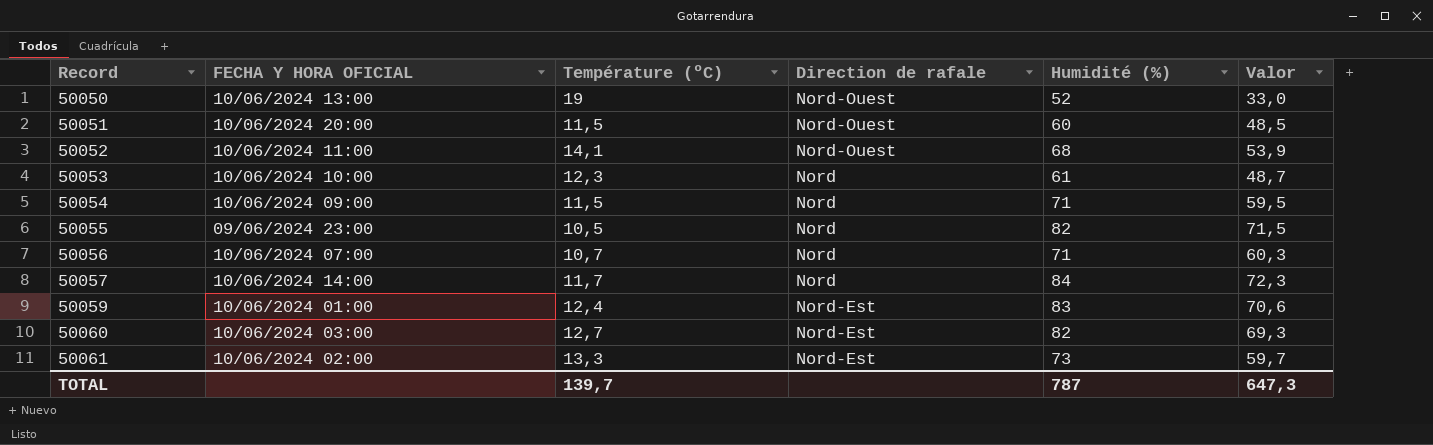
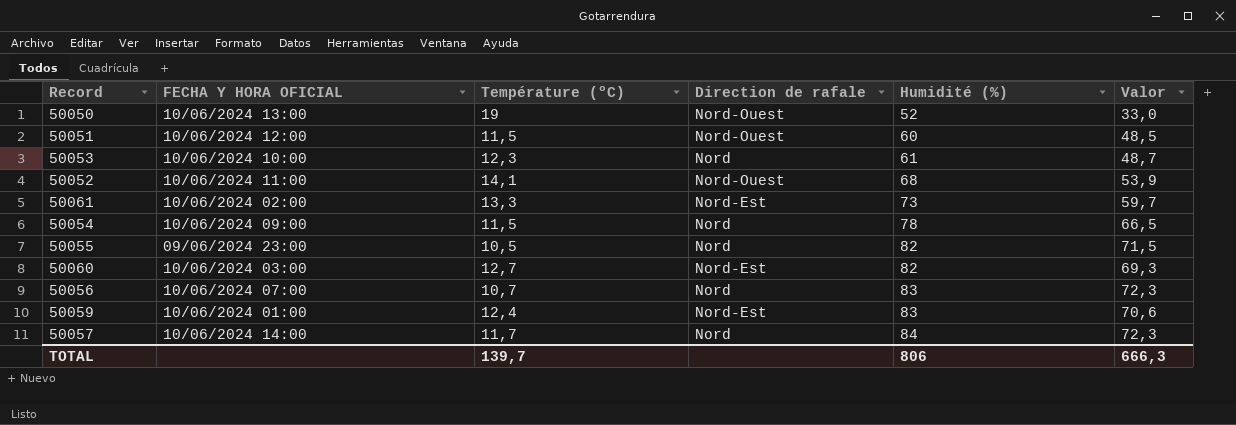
row order: Record ascending -> Humidité (%) ascending
50051 | FECHA Y HORA OFICIAL: 10/06/2024 20:00 -> 10/06/2024 12:00
50054 | Humidité (%): 71 -> 78
50054 | Valor: 59,5 -> 66,5
50056 | Humidité (%): 71 -> 83
50056 | Valor: 60,3 -> 72,3
TOTAL | Humidité (%): 787 -> 806
TOTAL | Valor: 647,3 -> 666,3

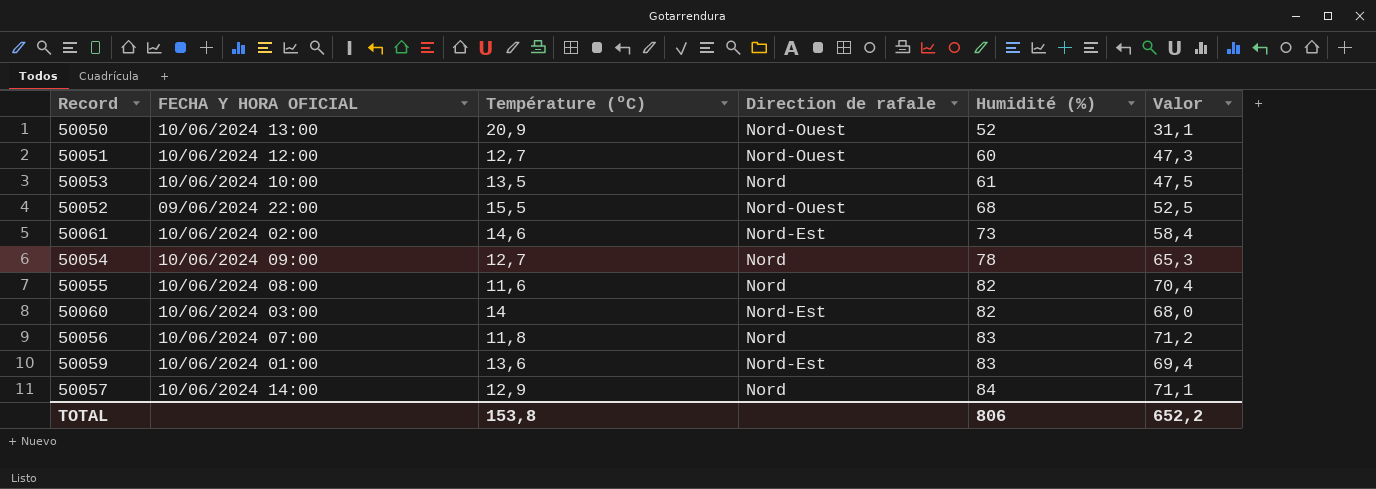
50050 | Température (ºC): 19 -> 20,9
50050 | Valor: 33,0 -> 31,1
50051 | Température (ºC): 11,5 -> 12,7
50051 | Valor: 48,5 -> 47,3
50053 | Température (ºC): 12,3 -> 13,5
50053 | Valor: 48,7 -> 47,5
50052 | FECHA Y HORA OFICIAL: 10/06/2024 11:00 -> 09/06/2024 22:00
50052 | Température (ºC): 14,1 -> 15,5
50052 | Valor: 53,9 -> 52,5
50061 | Température (ºC): 13,3 -> 14,6
50061 | Valor: 59,7 -> 58,4
50054 | Température (ºC): 11,5 -> 12,7
50054 | Valor: 66,5 -> 65,3
50055 | FECHA Y HORA OFICIAL: 09/06/2024 23:00 -> 10/06/2024 08:00
50055 | Température (ºC): 10,5 -> 11,6
50055 | Valor: 71,5 -> 70,4
50060 | Température (ºC): 12,7 -> 14
50060 | Valor: 69,3 -> 68,0
50056 | Température (ºC): 10,7 -> 11,8
50056 | Valor: 72,3 -> 71,2
50059 | Température (ºC): 12,4 -> 13,6
50059 | Valor: 70,6 -> 69,4
50057 | Température (ºC): 11,7 -> 12,9
50057 | Valor: 72,3 -> 71,1
TOTAL | Température (ºC): 139,7 -> 153,8
TOTAL | Valor: 666,3 -> 652,2

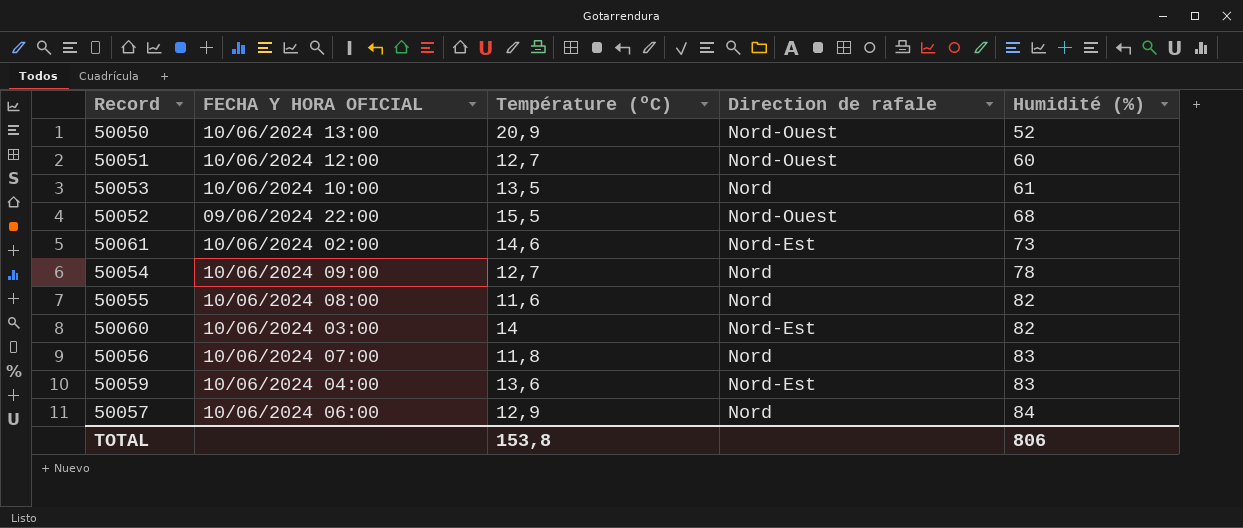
column Valor | formula: [Humidité (%)] - [Température (ºC)] -> none
50059 | FECHA Y HORA OFICIAL: 10/06/2024 01:00 -> 10/06/2024 04:00
50057 | FECHA Y HORA OFICIAL: 10/06/2024 14:00 -> 10/06/2024 06:00

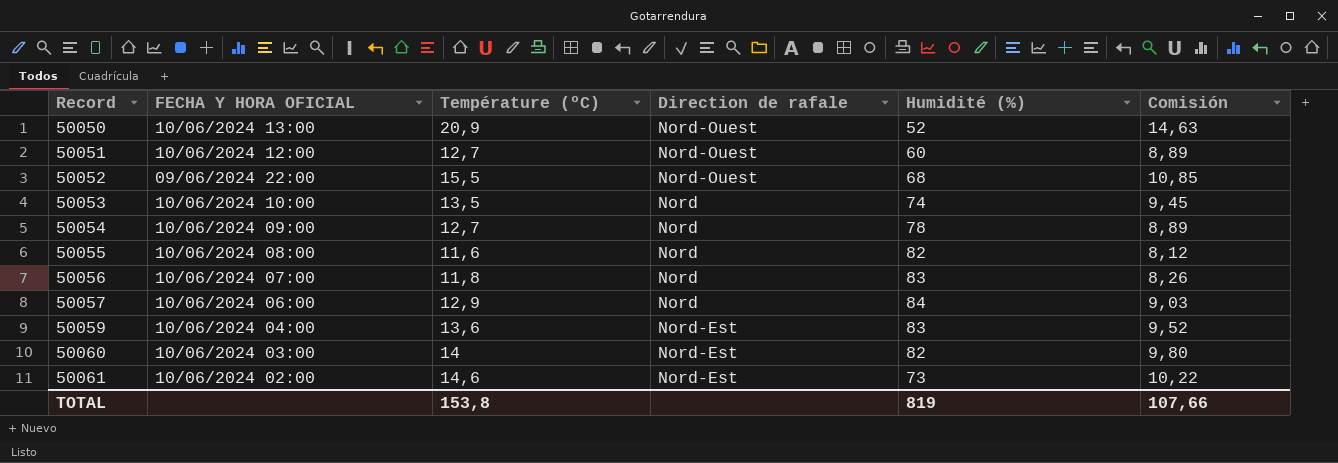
row order: Humidité (%) ascending -> Record ascending
column Comisión | formula: none -> [Température (ºC)] * 0,7
50053 | Humidité (%): 61 -> 74
TOTAL | Humidité (%): 806 -> 819

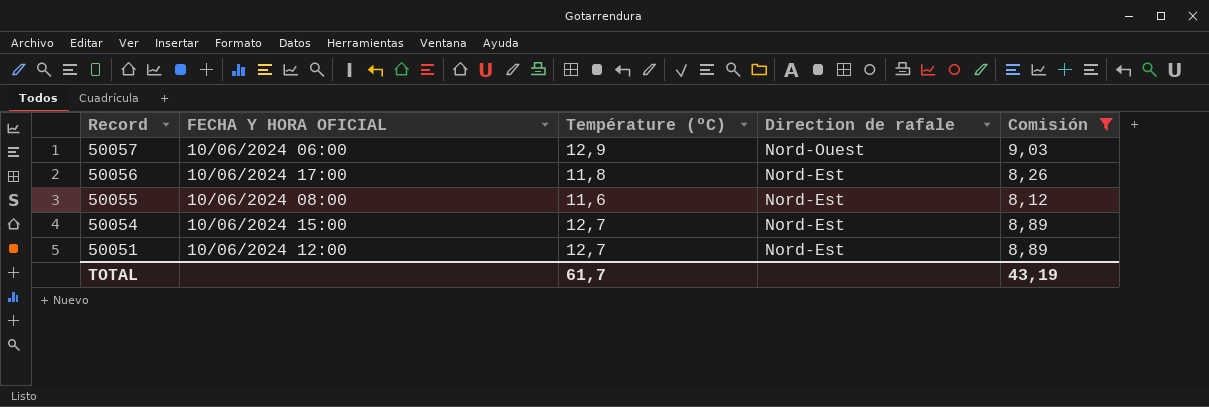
filter: none -> Comisión <= 9,03
row order: Record ascending -> Record descending
column Humidité (%) | position: 5 -> none
50057 | Direction de rafale: Nord -> Nord-Ouest
50056 | FECHA Y HORA OFICIAL: 10/06/2024 07:00 -> 10/06/2024 17:00
50056 | Direction de rafale: Nord -> Nord-Est
50055 | Direction de rafale: Nord -> Nord-Est
50054 | FECHA Y HORA OFICIAL: 10/06/2024 09:00 -> 10/06/2024 15:00
50054 | Direction de rafale: Nord -> Nord-Est
50051 | Direction de rafale: Nord-Ouest -> Nord-Est
TOTAL | Température (ºC): 153,8 -> 61,7
TOTAL | Comisión: 107,66 -> 43,19

